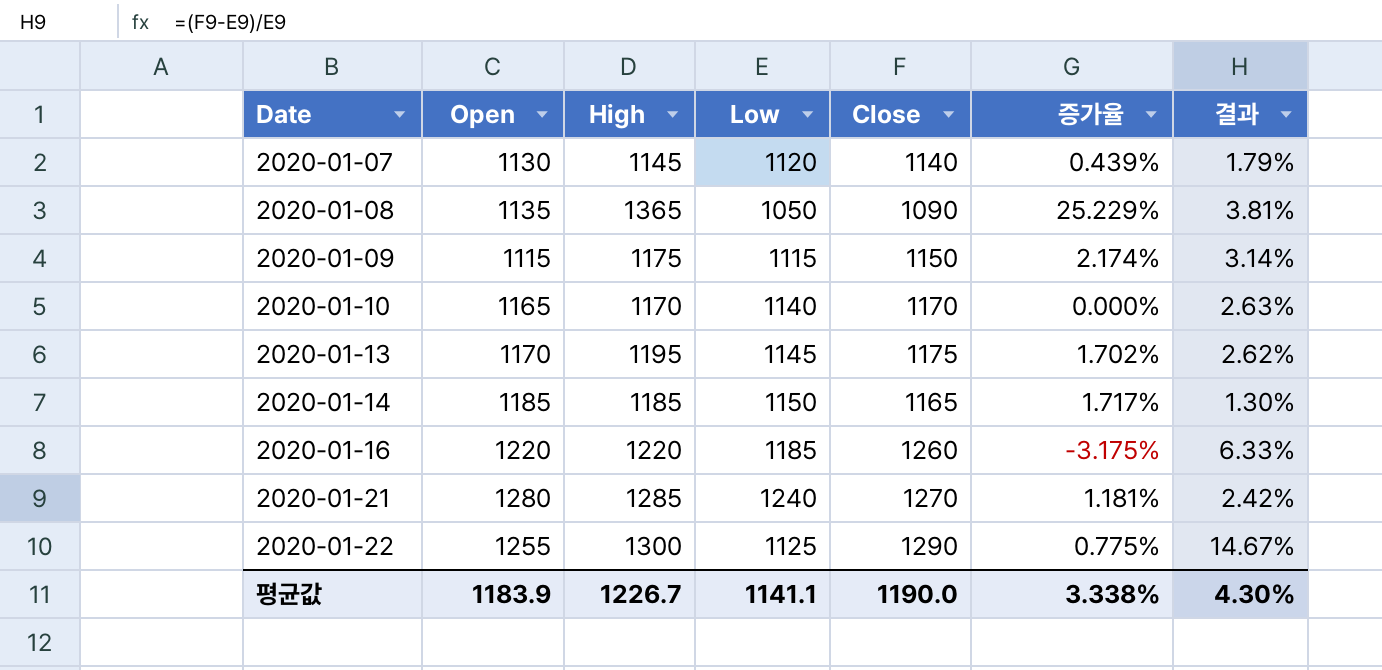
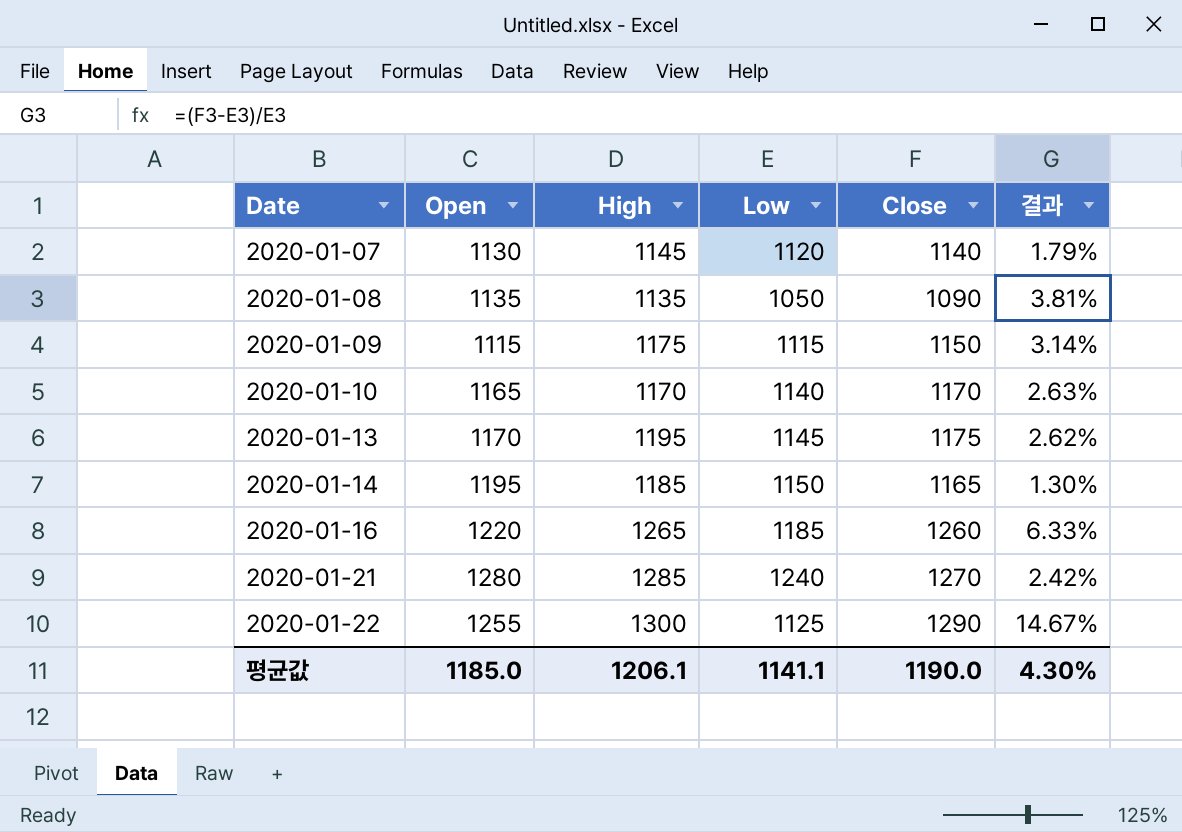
column 증가율 | formula: ([High] - [Close]) / [Close] -> none
2020-01-08 | High: 1365 -> 1135
2020-01-14 | Open: 1185 -> 1195
2020-01-16 | High: 1220 -> 1265
평균값 | Open: 1183.9 -> 1185.0
평균값 | High: 1226.7 -> 1206.1

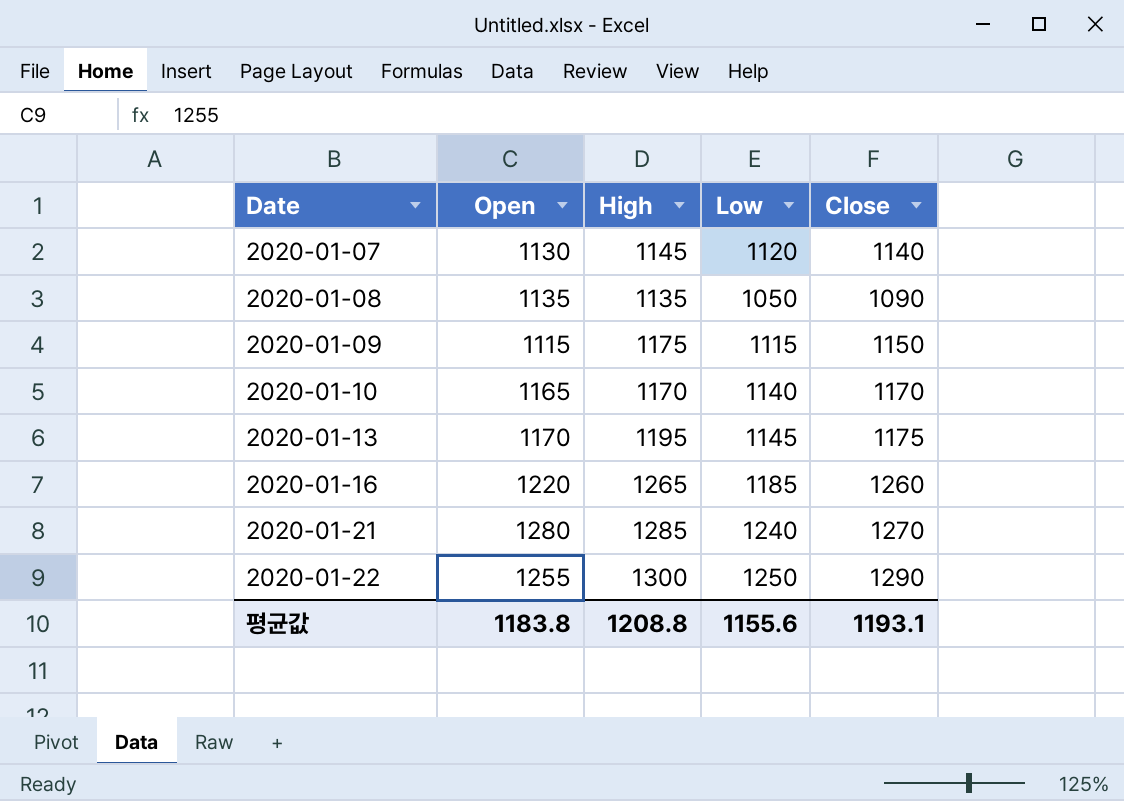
column 결과 | formula: ([Close] - [Low]) / [Low] -> none
row 2020-01-14: 1195 | 1185 | 1150 | 1165 | 1.30% -> none
2020-01-22 | Low: 1125 -> 1250
평균값 | Open: 1185.0 -> 1183.8
평균값 | High: 1206.1 -> 1208.8
평균값 | Low: 1141.1 -> 1155.6
평균값 | Close: 1190.0 -> 1193.1

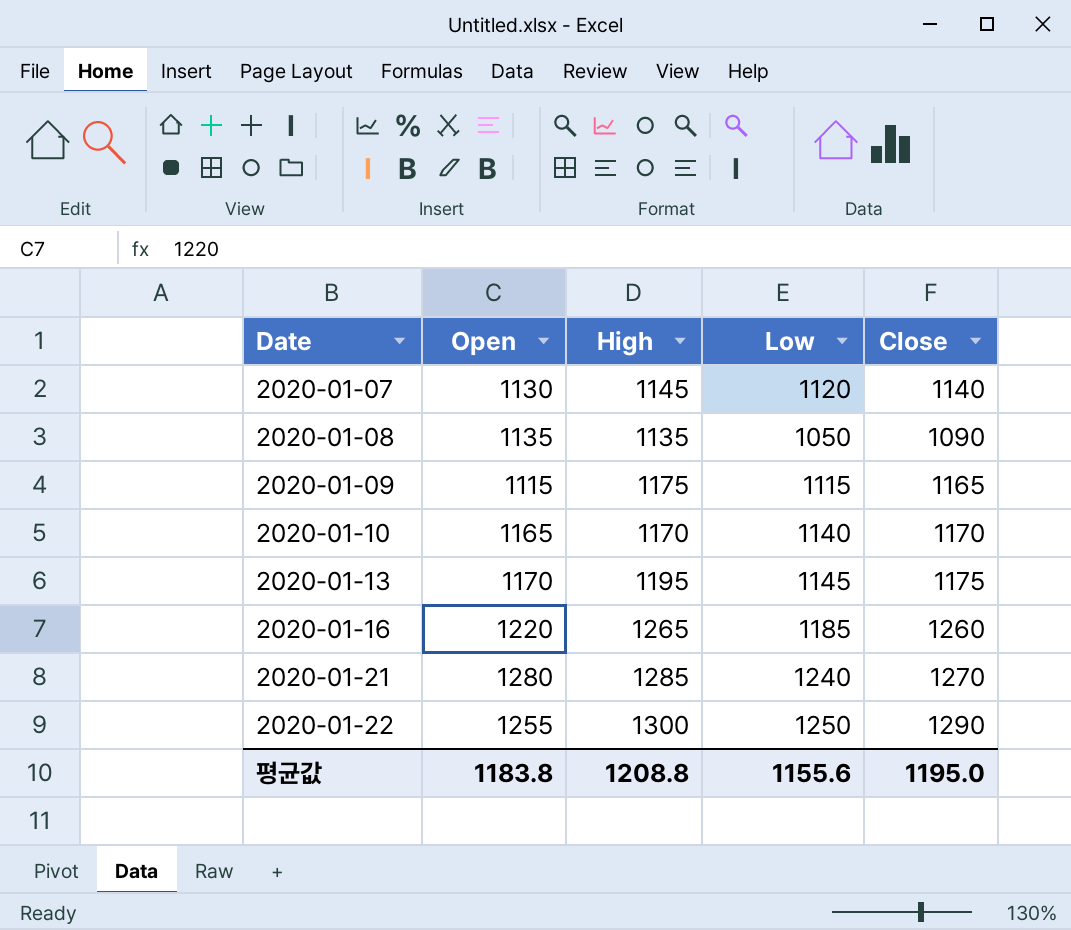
2020-01-09 | Close: 1150 -> 1165
평균값 | Close: 1193.1 -> 1195.0

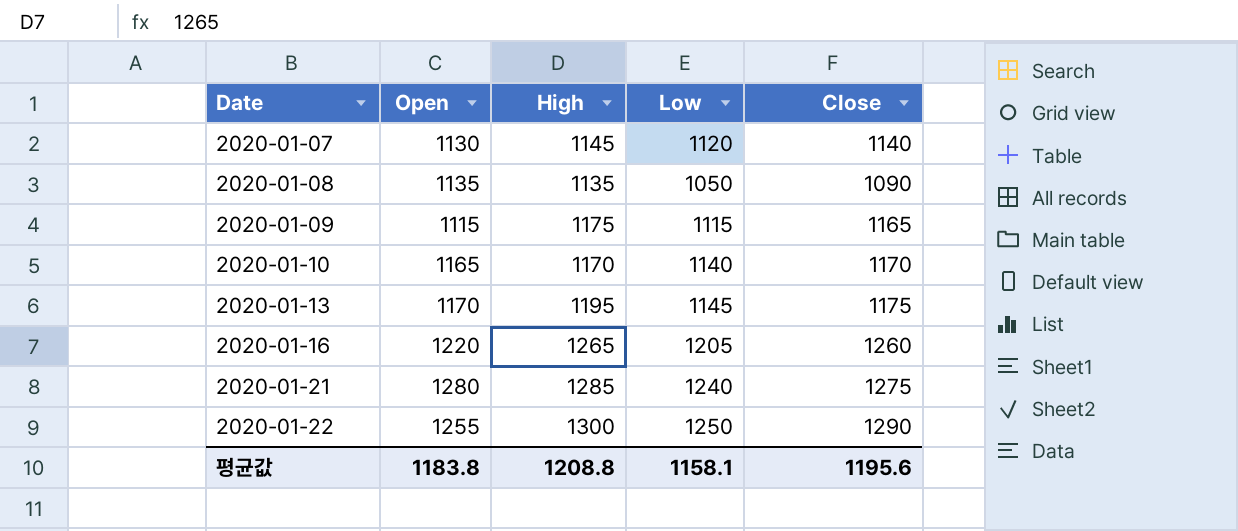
2020-01-16 | Low: 1185 -> 1205
2020-01-21 | Close: 1270 -> 1275
평균값 | Low: 1155.6 -> 1158.1
평균값 | Close: 1195.0 -> 1195.6

